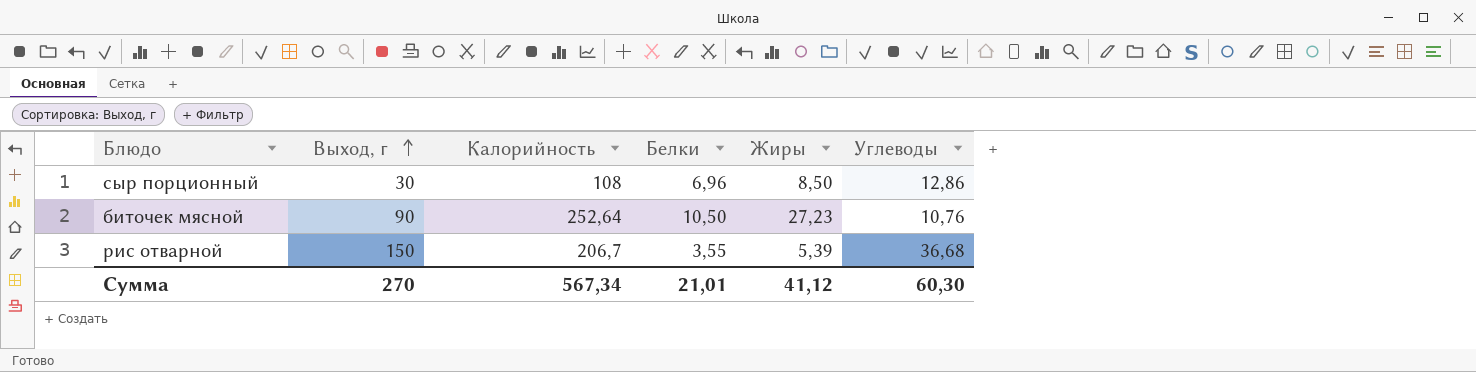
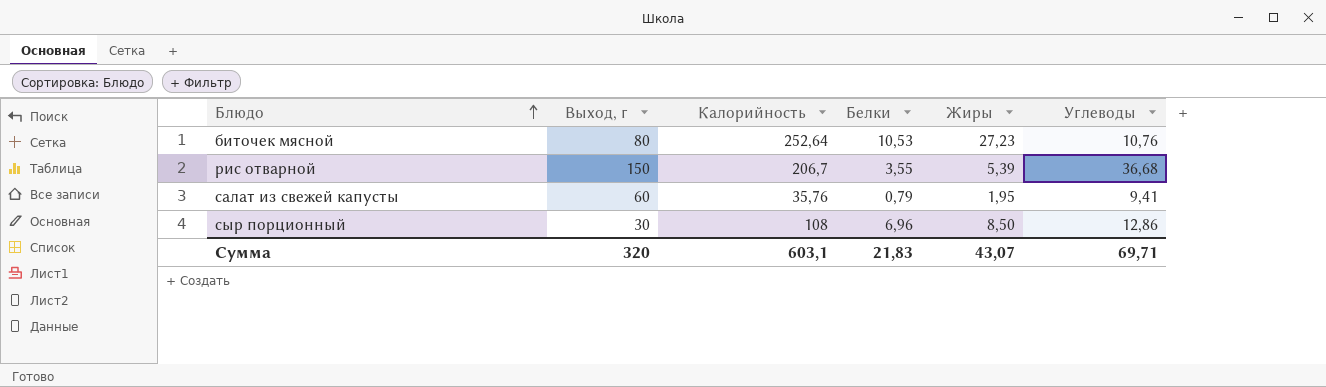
row order: Выход, г ascending -> Блюдо ascending
биточек мясной | Выход, г: 90 -> 80
биточек мясной | Белки: 10,50 -> 10,53
row салат из свежей капусты: none -> 60 | 35,76 | 0,79 | 1,95 | 9,41
Сумма | Выход, г: 270 -> 320
Сумма | Калорийность: 567,34 -> 603,1
Сумма | Белки: 21,01 -> 21,83
Сумма | Жиры: 41,12 -> 43,07
Сумма | Углеводы: 60,30 -> 69,71

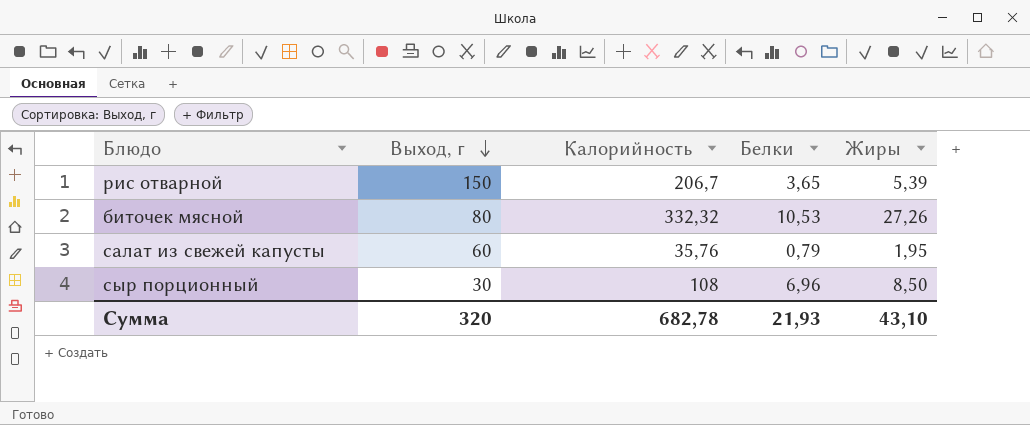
row order: Блюдо ascending -> Выход, г descending
column Углеводы | position: 6 -> none
рис отварной | Белки: 3,55 -> 3,65
биточек мясной | Калорийность: 252,64 -> 332,32
биточек мясной | Жиры: 27,23 -> 27,26
Сумма | Калорийность: 603,1 -> 682,78
Сумма | Белки: 21,83 -> 21,93
Сумма | Жиры: 43,07 -> 43,10

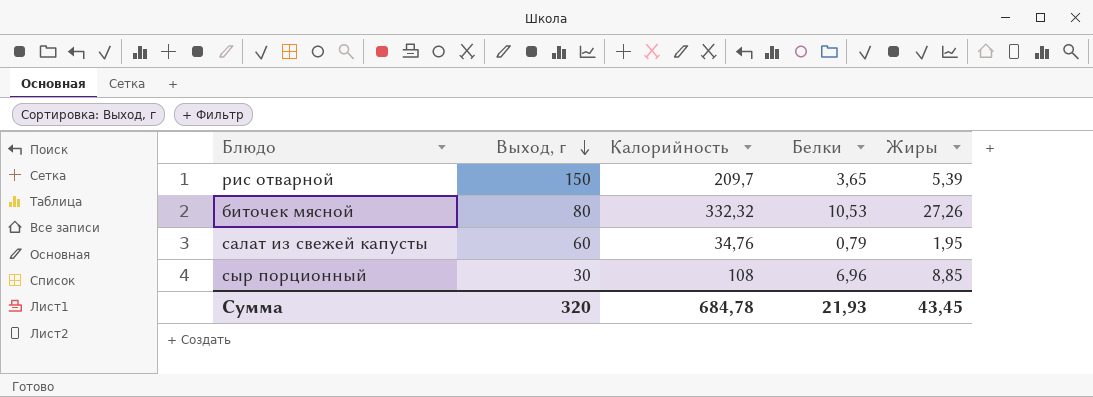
рис отварной | Калорийность: 206,7 -> 209,7
салат из свежей капусты | Калорийность: 35,76 -> 34,76
сыр порционный | Жиры: 8,50 -> 8,85
Сумма | Калорийность: 682,78 -> 684,78
Сумма | Жиры: 43,10 -> 43,45

